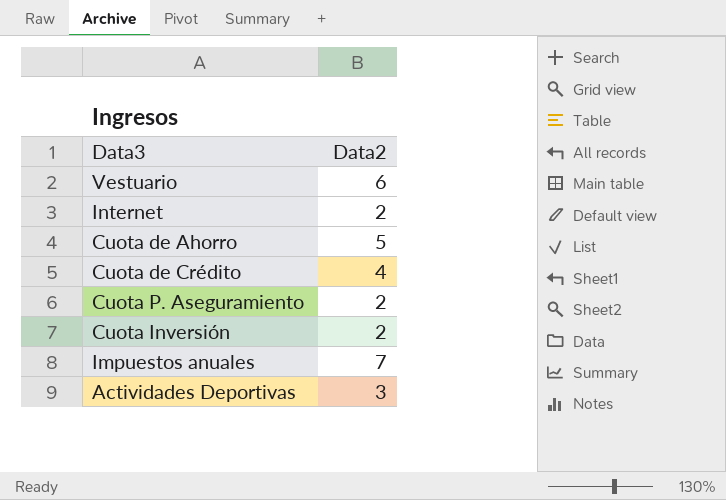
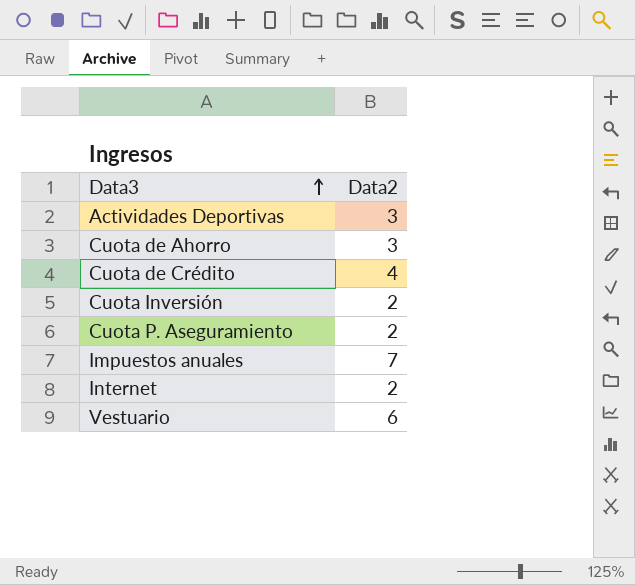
row order: none -> Data3 ascending
Cuota de Ahorro | Data2: 5 -> 3

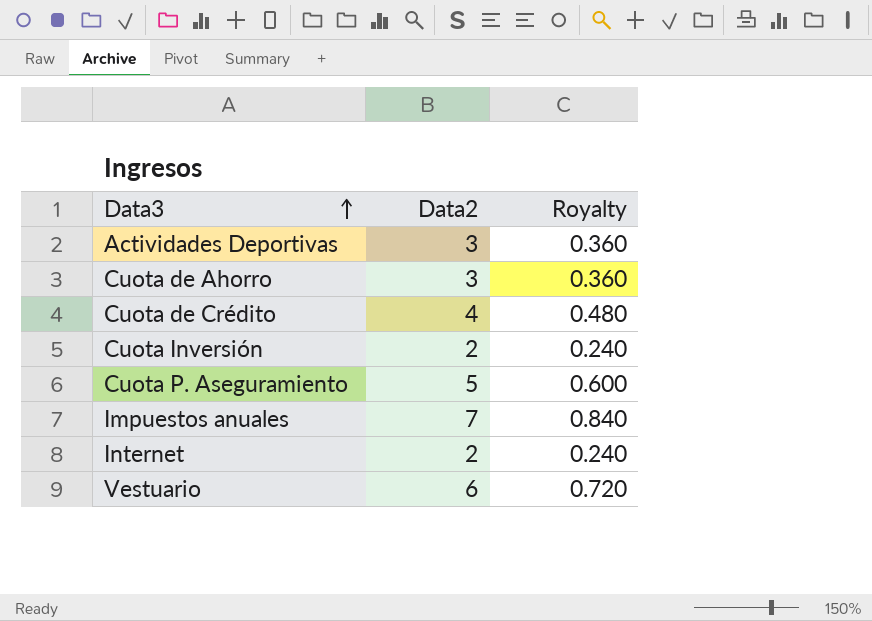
column Royalty | formula: none -> [Data2] * 0.12
Cuota P. Aseguramiento | Data2: 2 -> 5

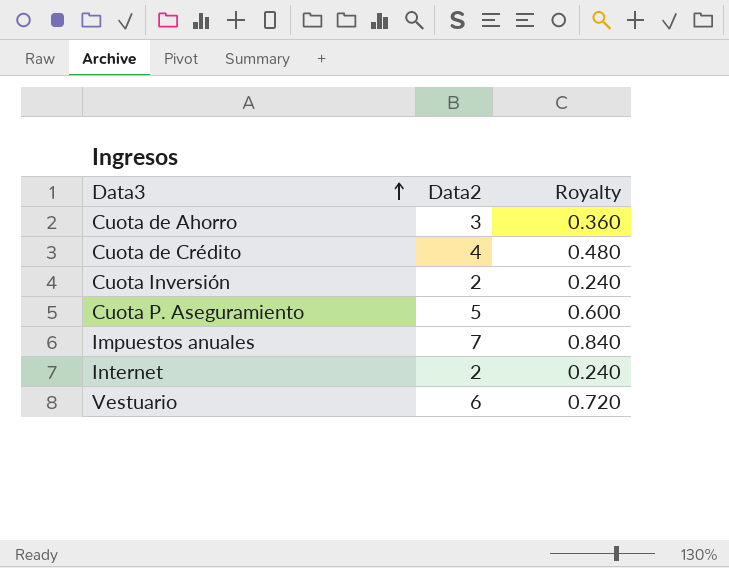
row Actividades Deportivas: 3 | 0.360 -> none

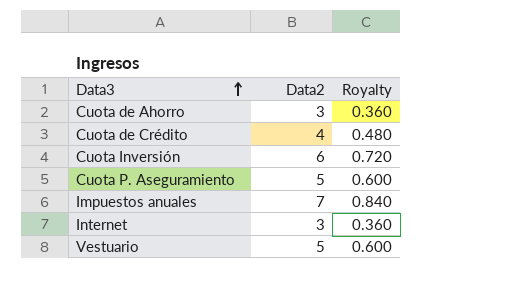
Cuota Inversión | Data2: 2 -> 6
Cuota Inversión | Royalty: 0.240 -> 0.720
Internet | Data2: 2 -> 3
Internet | Royalty: 0.240 -> 0.360
Vestuario | Data2: 6 -> 5
Vestuario | Royalty: 0.720 -> 0.600

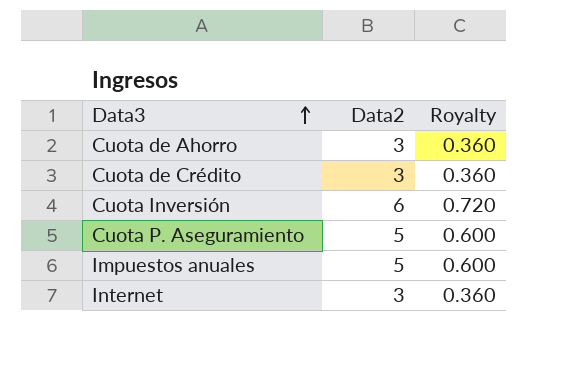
row Vestuario: 5 | 0.600 -> none
Cuota de Crédito | Data2: 4 -> 3
Cuota de Crédito | Royalty: 0.480 -> 0.360
Impuestos anuales | Data2: 7 -> 5
Impuestos anuales | Royalty: 0.840 -> 0.600

